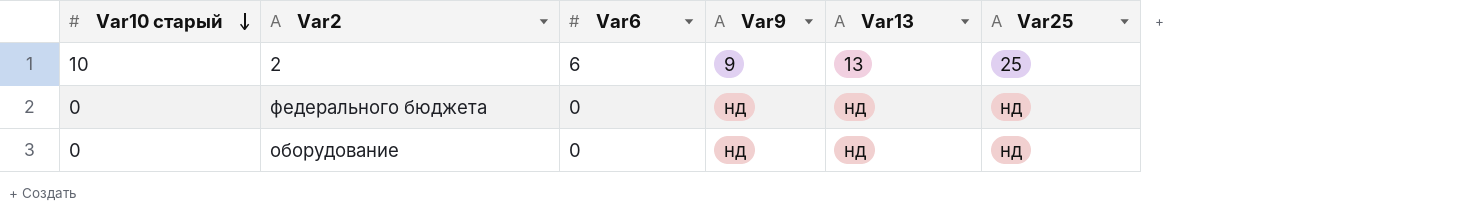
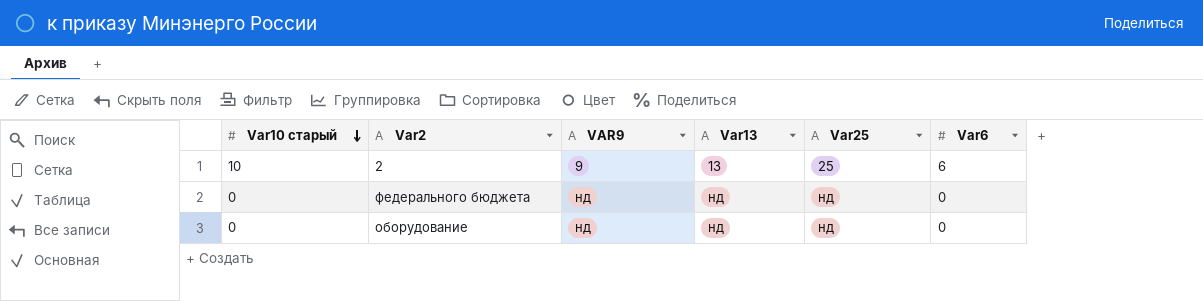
column name: Var9 -> VAR9
column Var6 | position: 3 -> 6

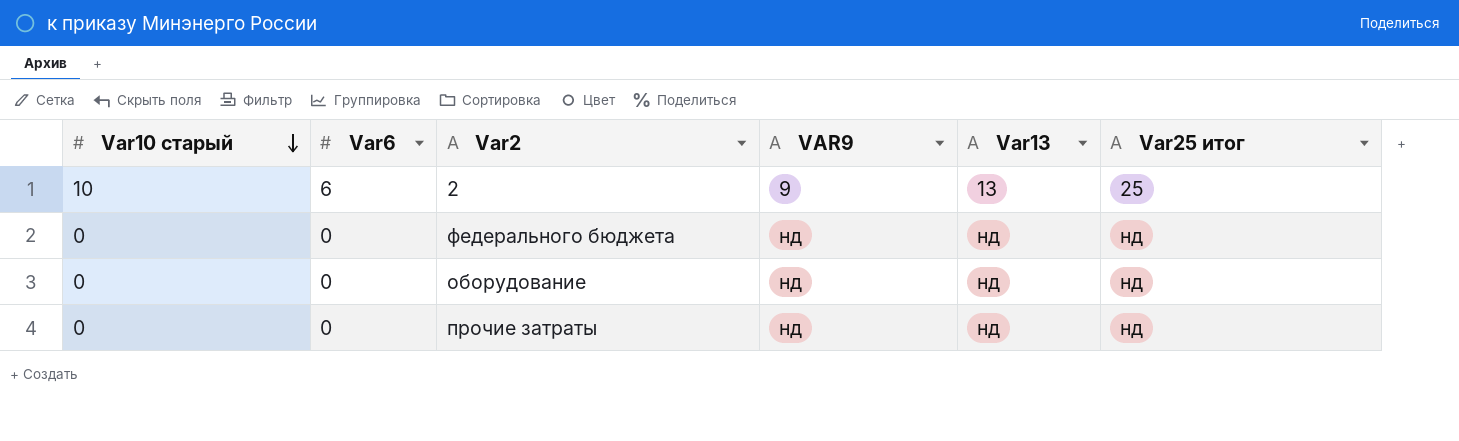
column Var6 | position: 6 -> 2
column name: Var25 -> Var25 итог
row прочие затраты: none -> 0 | 0 | нд | нд | нд

